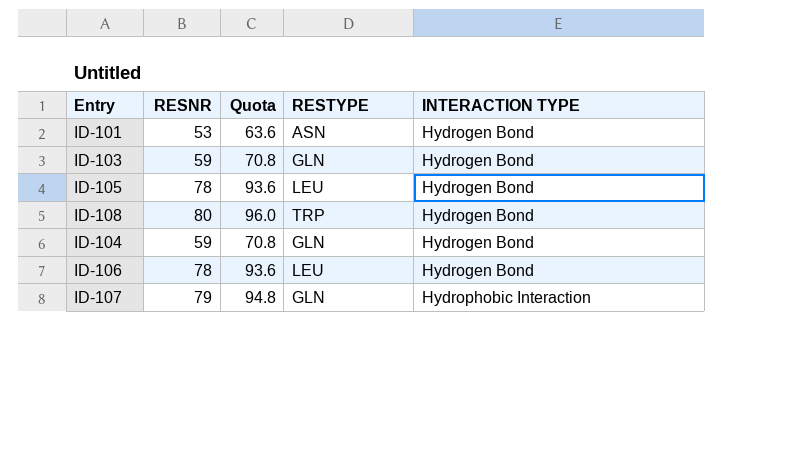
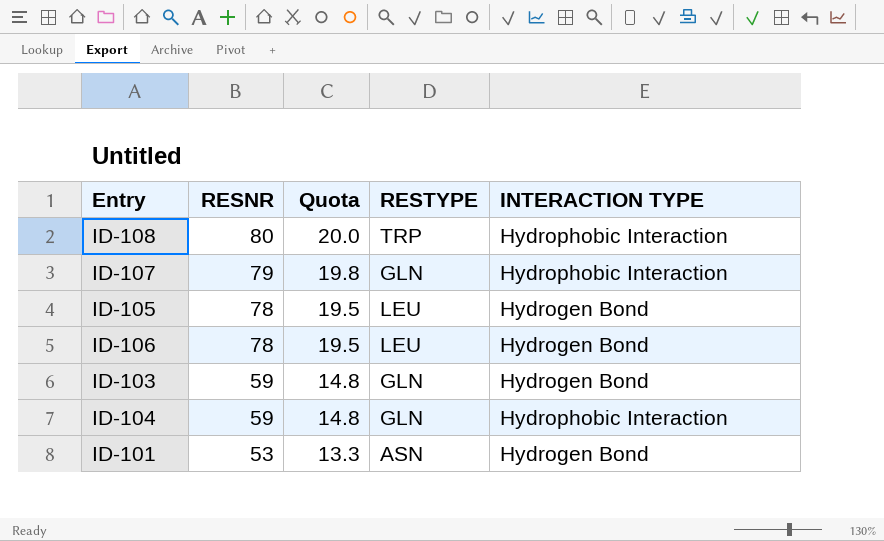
row order: INTERACTION TYPE ascending -> RESNR descending
column Quota | formula: [RESNR] * 1.2 -> [RESNR] * 0.25
ID-108 | INTERACTION TYPE: Hydrogen Bond -> Hydrophobic Interaction
ID-104 | INTERACTION TYPE: Hydrogen Bond -> Hydrophobic Interaction

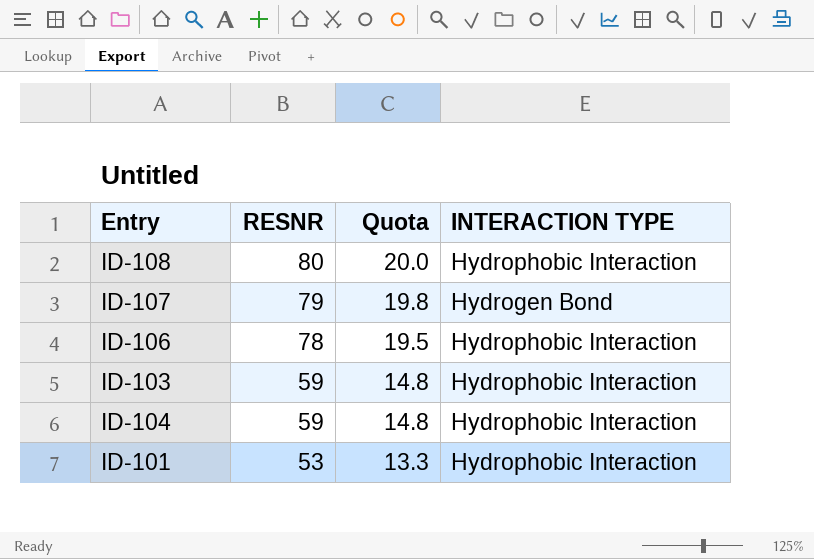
column RESTYPE | position: 4 -> none
row ID-105: 78 | 19.5 | LEU | Hydrogen Bond -> none
ID-107 | INTERACTION TYPE: Hydrophobic Interaction -> Hydrogen Bond
ID-106 | INTERACTION TYPE: Hydrogen Bond -> Hydrophobic Interaction
ID-103 | INTERACTION TYPE: Hydrogen Bond -> Hydrophobic Interaction
ID-101 | INTERACTION TYPE: Hydrogen Bond -> Hydrophobic Interaction

